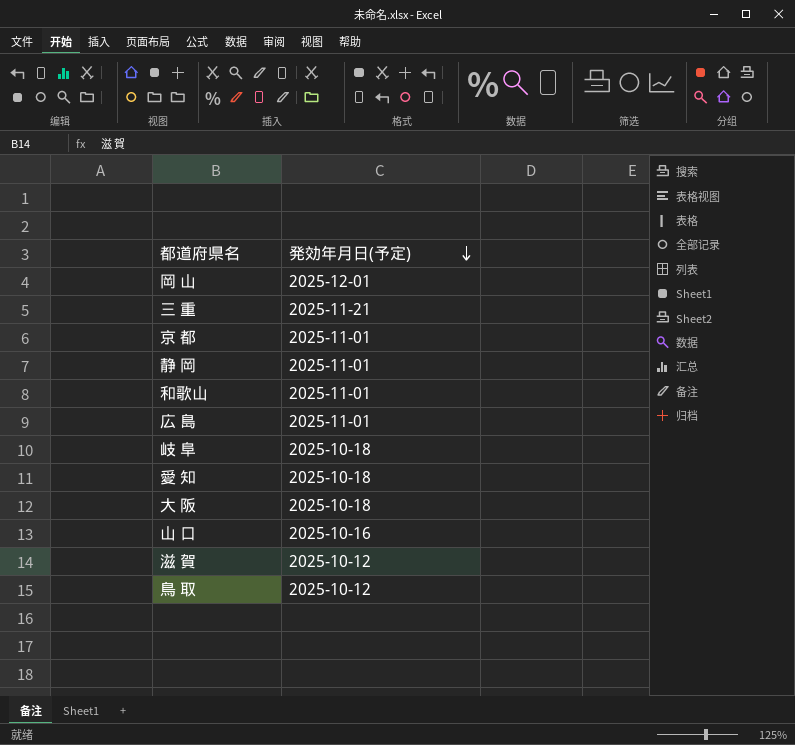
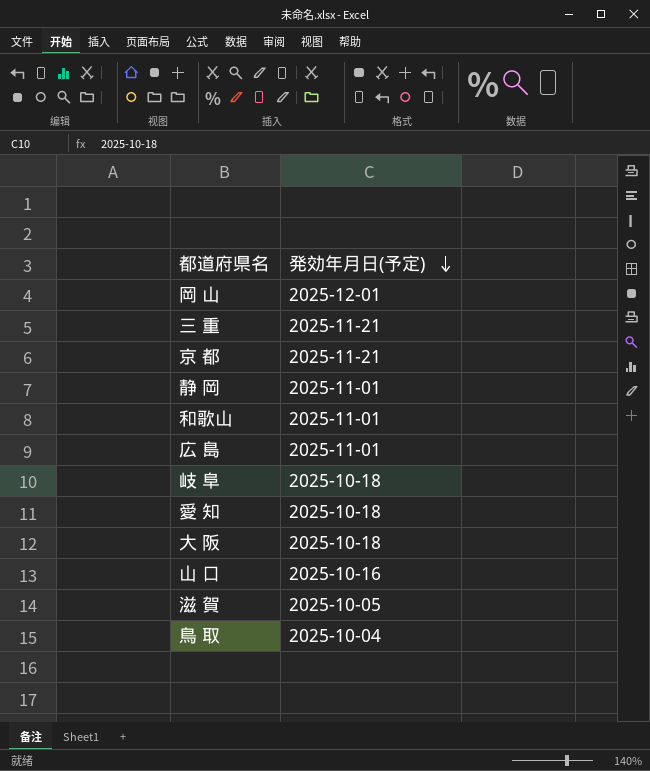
京 都 | 発効年月日(予定): 2025-11-01 -> 2025-11-21
滋 賀 | 発効年月日(予定): 2025-10-12 -> 2025-10-05
鳥 取 | 発効年月日(予定): 2025-10-12 -> 2025-10-04

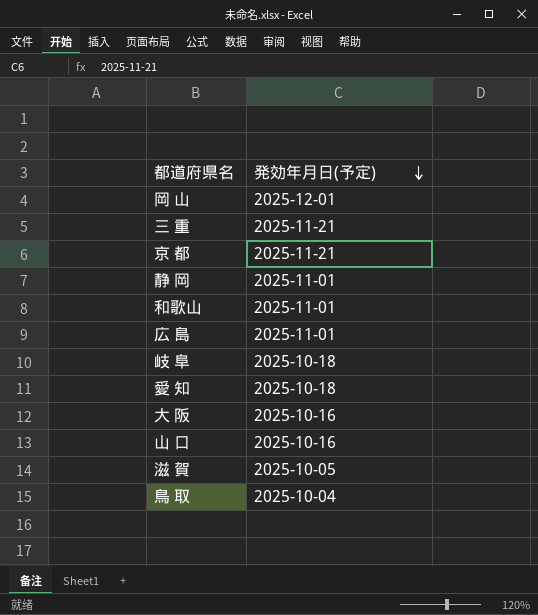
大 阪 | 発効年月日(予定): 2025-10-18 -> 2025-10-16

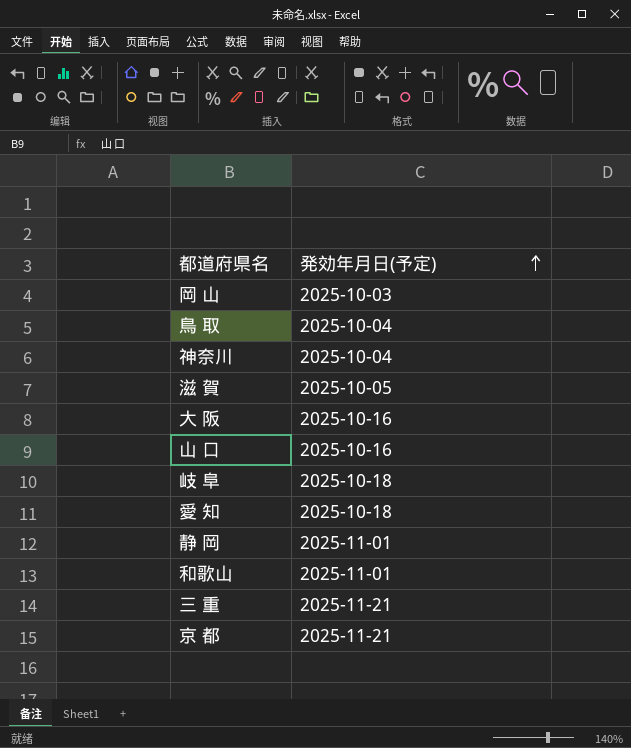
row order: 発効年月日(予定) descending -> 発効年月日(予定) ascending
row 広 島: 2025-11-01 -> none
岡 山 | 発効年月日(予定): 2025-12-01 -> 2025-10-03
row 神奈川: none -> 2025-10-04

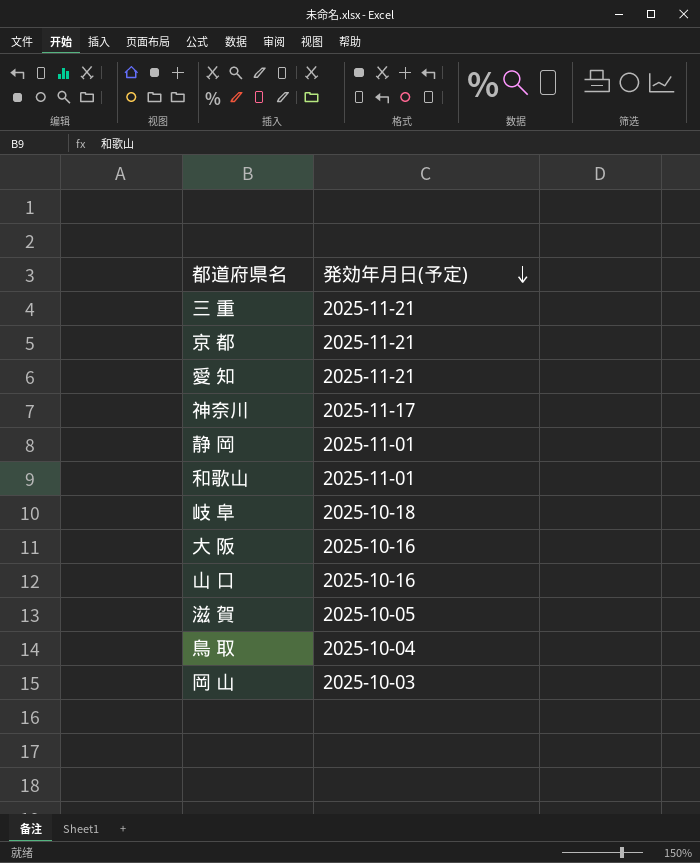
row order: 発効年月日(予定) ascending -> 発効年月日(予定) descending
愛 知 | 発効年月日(予定): 2025-10-18 -> 2025-11-21
神奈川 | 発効年月日(予定): 2025-10-04 -> 2025-11-17

